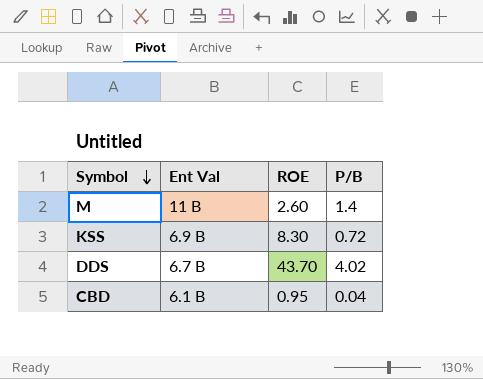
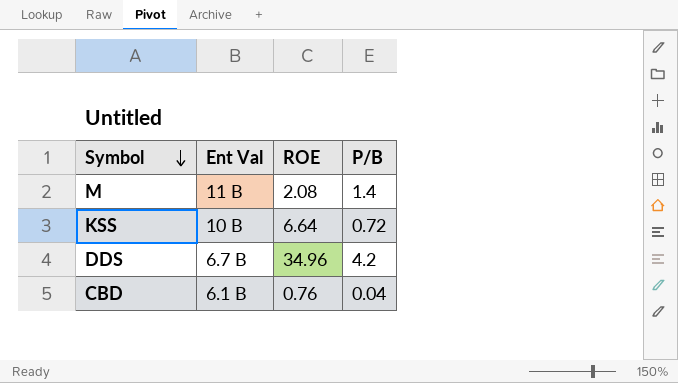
M | ROE: 2.60 -> 2.08
KSS | Ent Val: 6.9 B -> 10 B
KSS | ROE: 8.30 -> 6.64
DDS | ROE: 43.70 -> 34.96
DDS | P/B: 4.02 -> 4.2
CBD | ROE: 0.95 -> 0.76

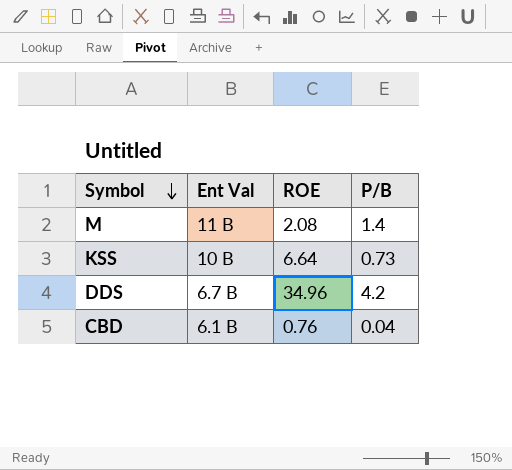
KSS | P/B: 0.72 -> 0.73

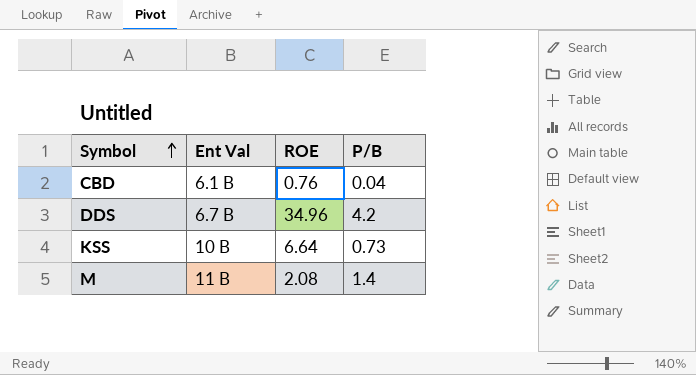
row order: Symbol descending -> Symbol ascending

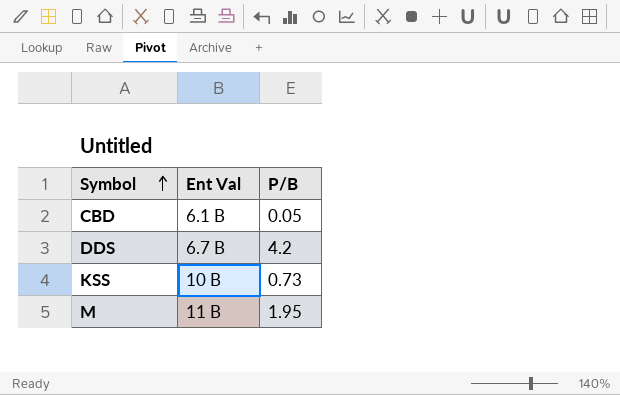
column ROE | position: 3 -> none
CBD | P/B: 0.04 -> 0.05
M | P/B: 1.4 -> 1.95

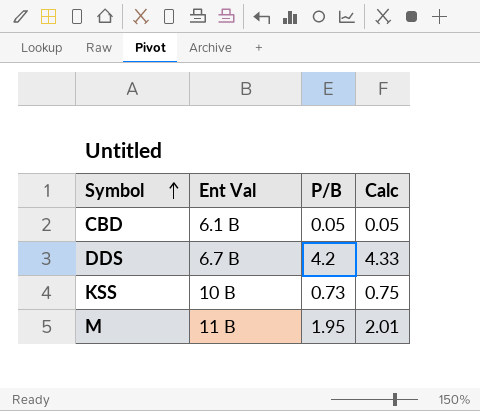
column Calc | formula: none -> [P/B] * 1.03

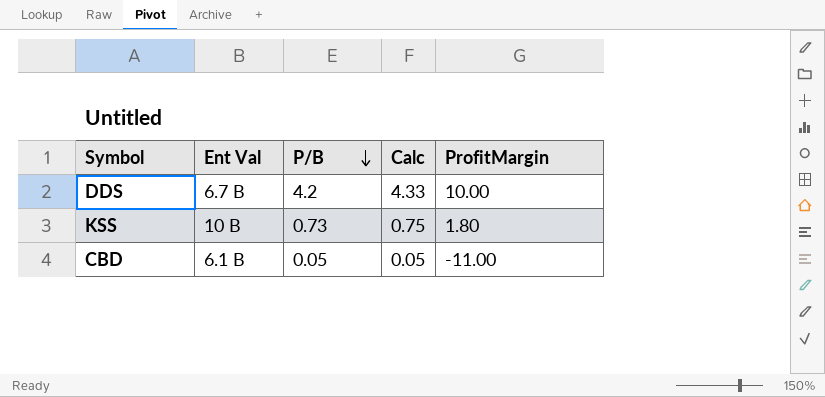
row order: Symbol ascending -> P/B descending
column ProfitMargin | position: none -> 5
row M: 11 B | 1.95 | 2.01 -> none

